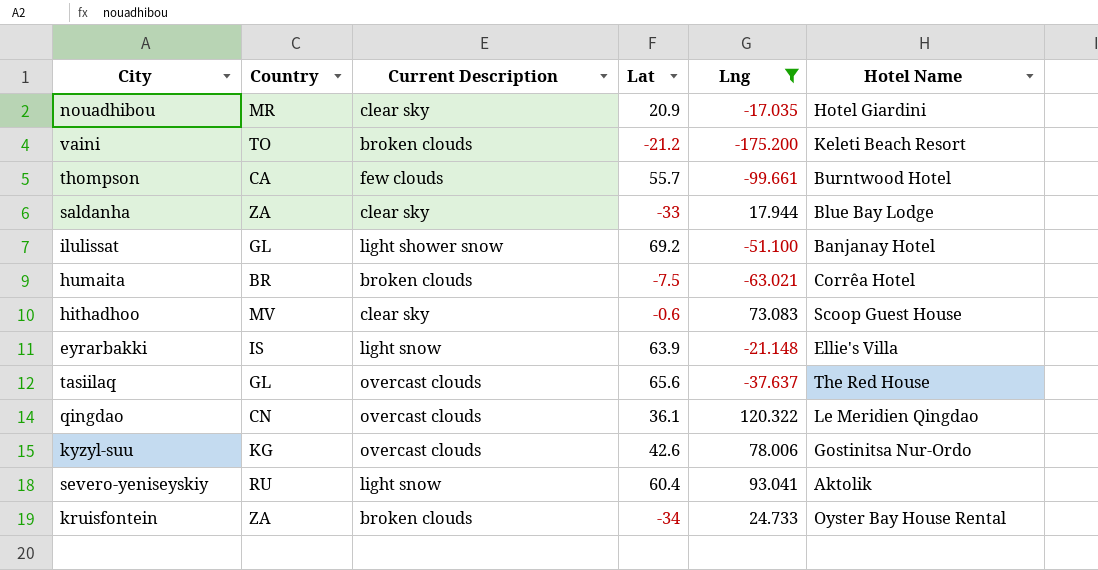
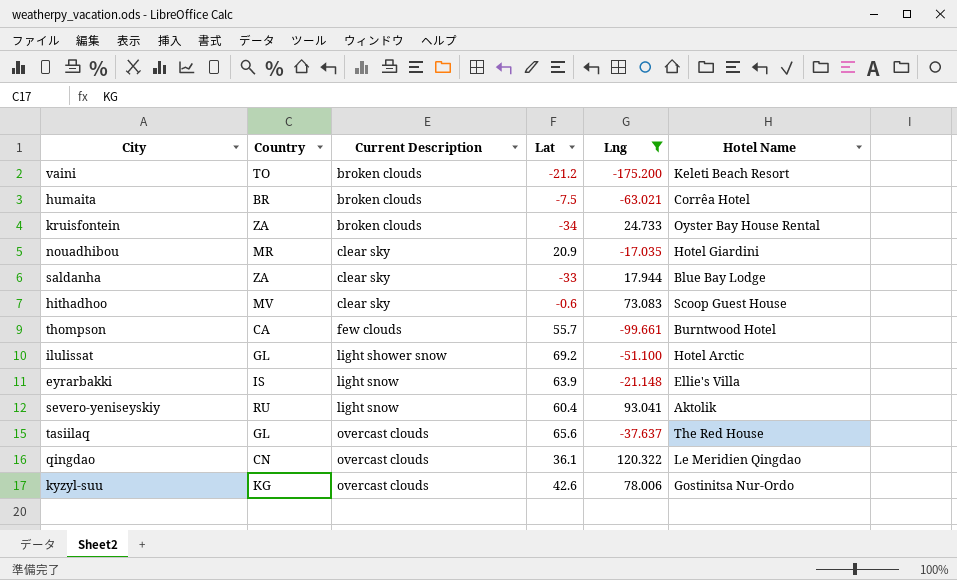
row order: none -> Current Description ascending
ilulissat | Hotel Name: Banjanay Hotel -> Hotel Arctic

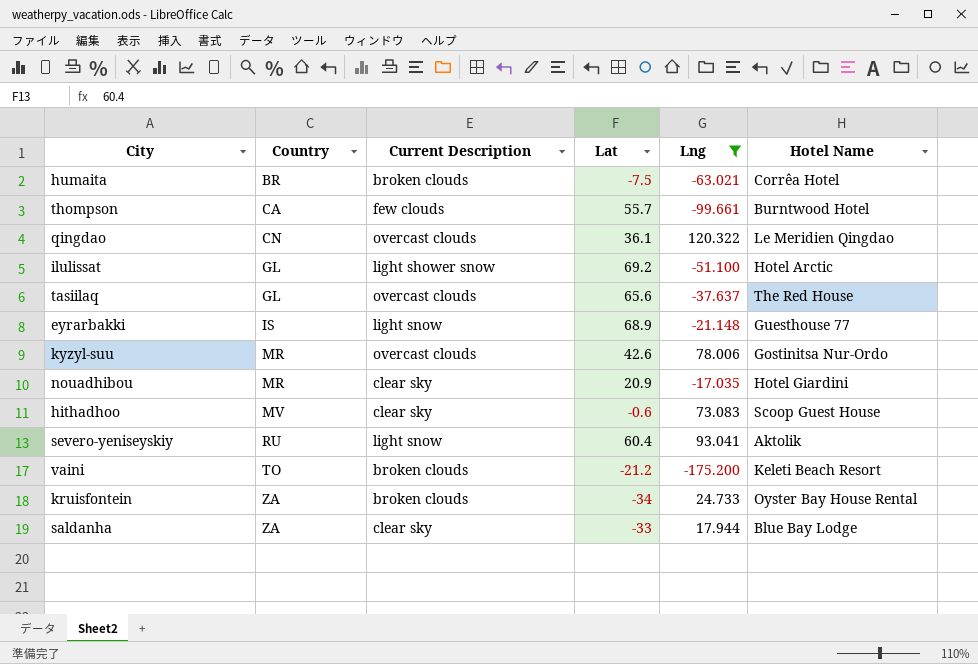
row order: Current Description ascending -> Country ascending
eyrarbakki | Lat: 63.9 -> 68.9
eyrarbakki | Hotel Name: Ellie's Villa -> Guesthouse 77
kyzyl-suu | Country: KG -> MR

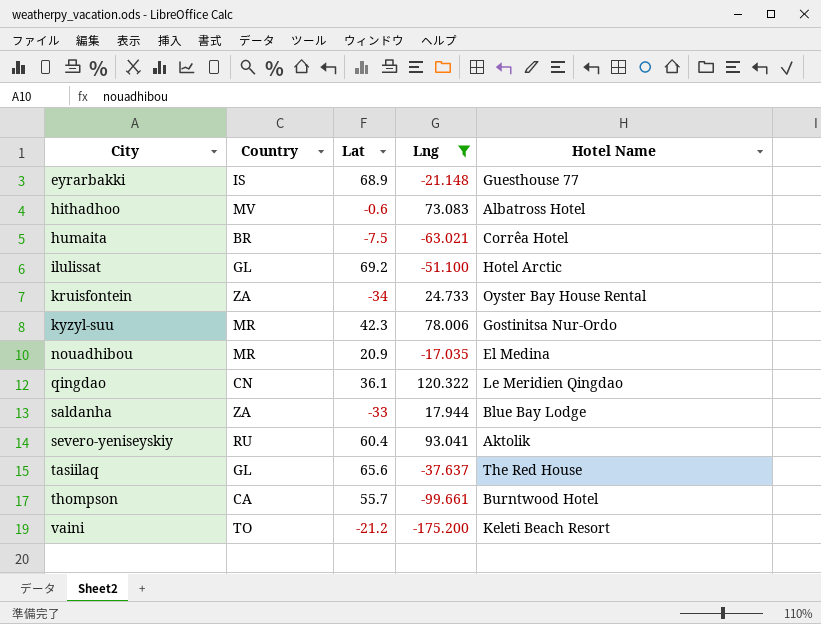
row order: Country ascending -> City ascending
column Current Description | position: 3 -> none
hithadhoo | Hotel Name: Scoop Guest House -> Albatross Hotel
kyzyl-suu | Lat: 42.6 -> 42.3
nouadhibou | Hotel Name: Hotel Giardini -> El Medina

